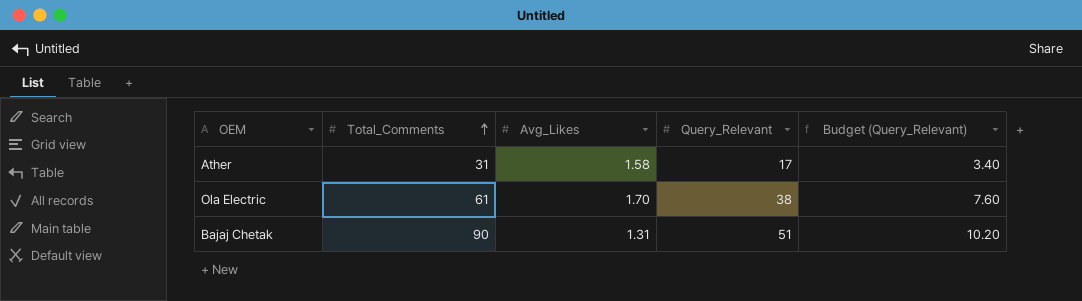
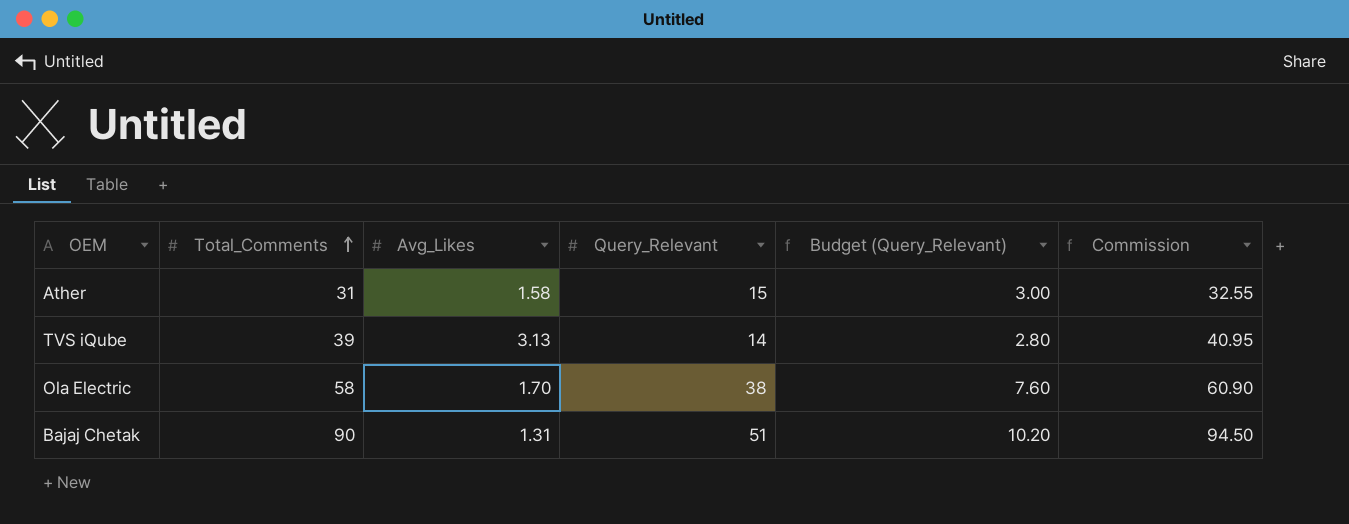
column Commission | formula: none -> [Total_Comments] * 1.05
Ather | Query_Relevant: 17 -> 15
Ather | Budget (Query_Relevant): 3.40 -> 3.00
row TVS iQube: none -> 39 | 3.13 | 14 | 2.80 | 40.95
Ola Electric | Total_Comments: 61 -> 58

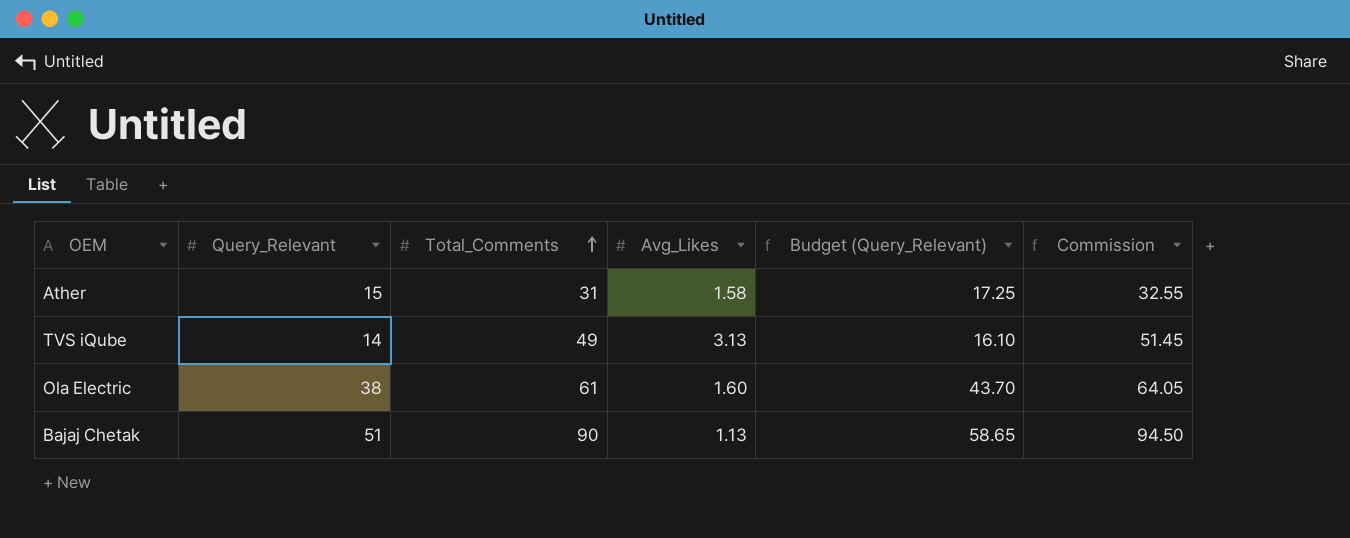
column Query_Relevant | position: 4 -> 2
column Budget (Query_Relevant) | formula: [Query_Relevant] * 0.2 -> [Query_Relevant] * 1.15
TVS iQube | Total_Comments: 39 -> 49
TVS iQube | Commission: 40.95 -> 51.45
Ola Electric | Total_Comments: 58 -> 61
Ola Electric | Avg_Likes: 1.70 -> 1.60
Ola Electric | Commission: 60.90 -> 64.05
Bajaj Chetak | Avg_Likes: 1.31 -> 1.13

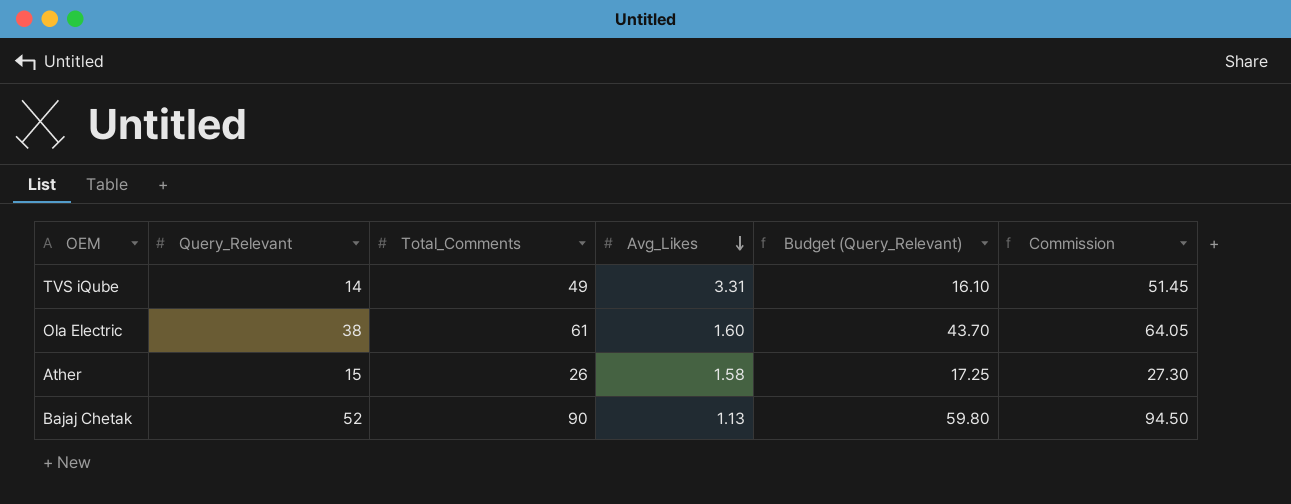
row order: Total_Comments ascending -> Avg_Likes descending
TVS iQube | Avg_Likes: 3.13 -> 3.31
Ather | Total_Comments: 31 -> 26
Ather | Commission: 32.55 -> 27.30
Bajaj Chetak | Query_Relevant: 51 -> 52
Bajaj Chetak | Budget (Query_Relevant): 58.65 -> 59.80

